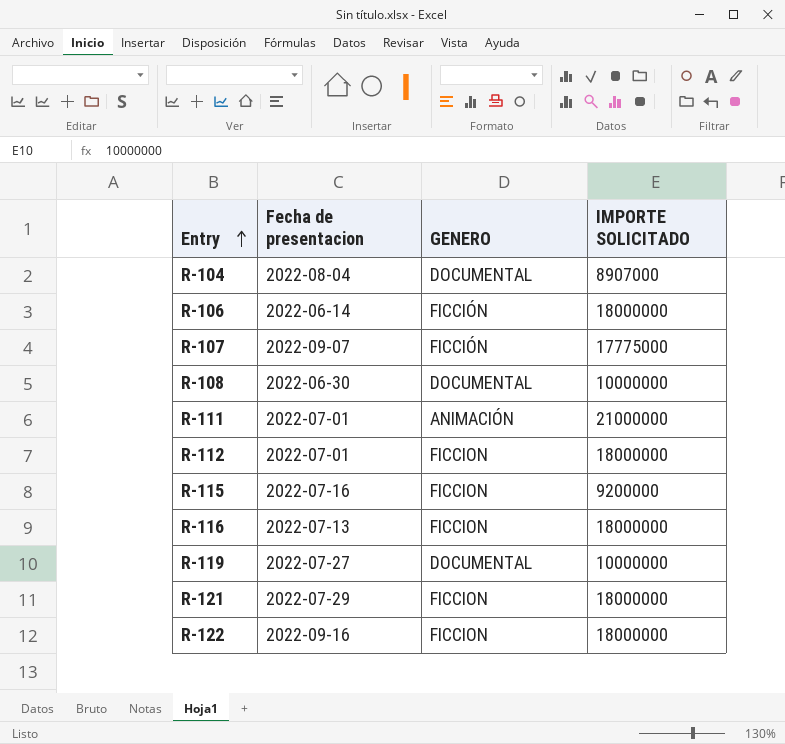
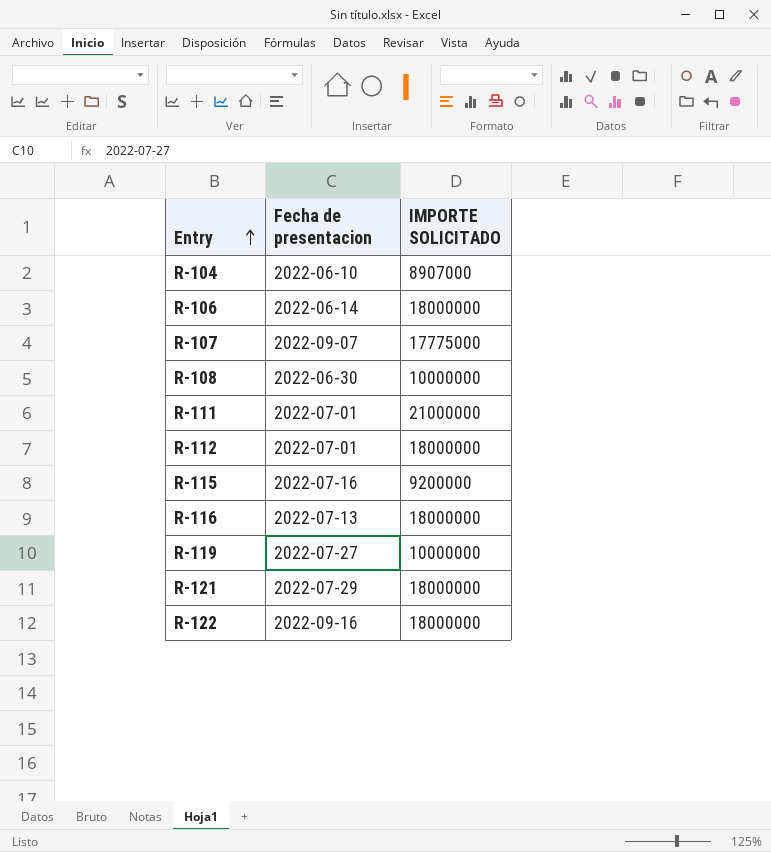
column GENERO | position: 3 -> none
R-104 | Fecha de presentacion: 2022-08-04 -> 2022-06-10

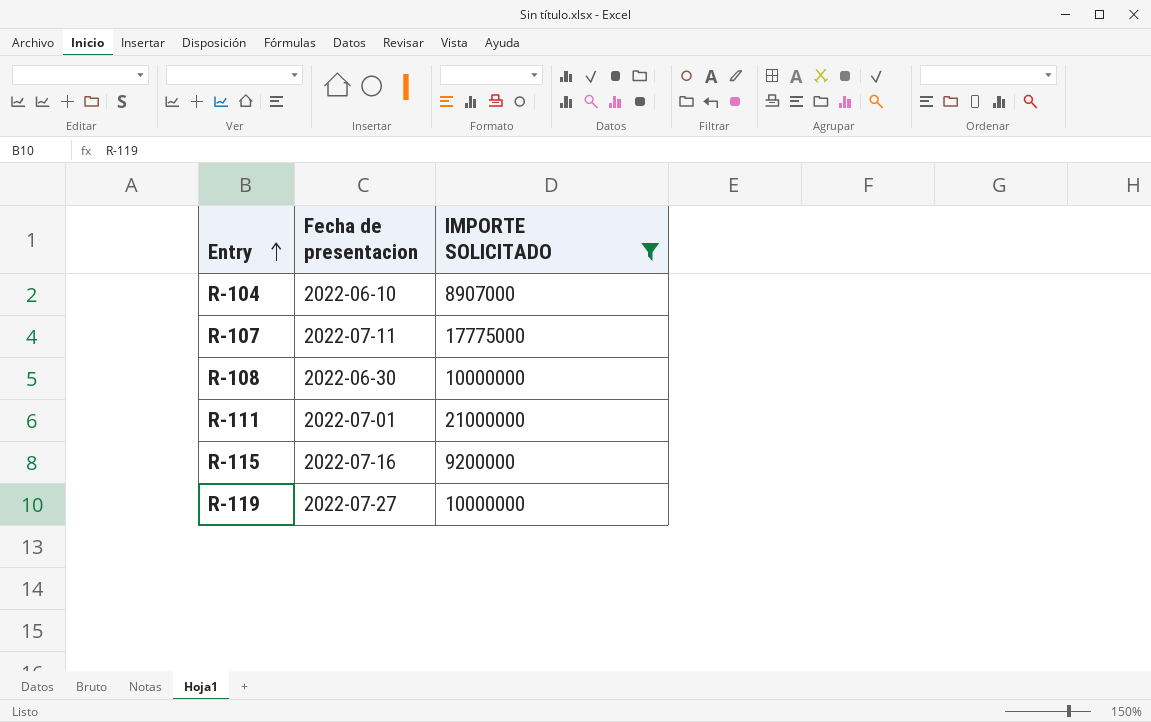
filter: none -> IMPORTE SOLICITADO != 18000000
R-107 | Fecha de presentacion: 2022-09-07 -> 2022-07-11

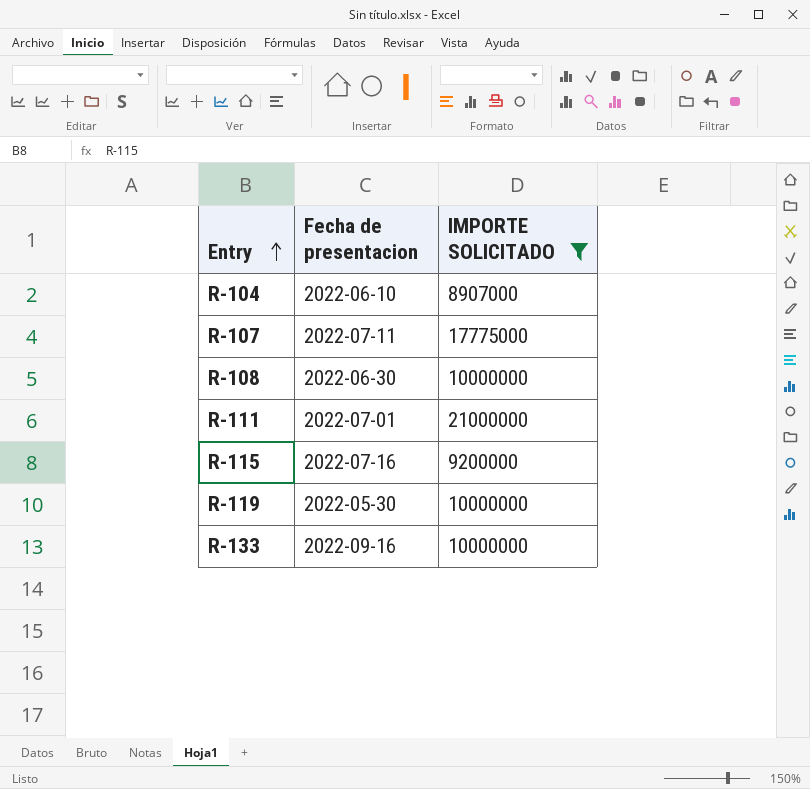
R-119 | Fecha de presentacion: 2022-07-27 -> 2022-05-30
row R-133: none -> 2022-09-16 | 10000000

